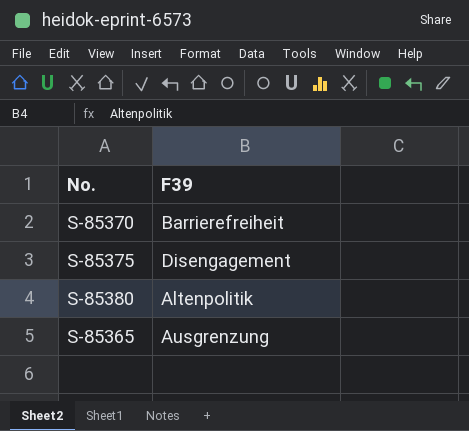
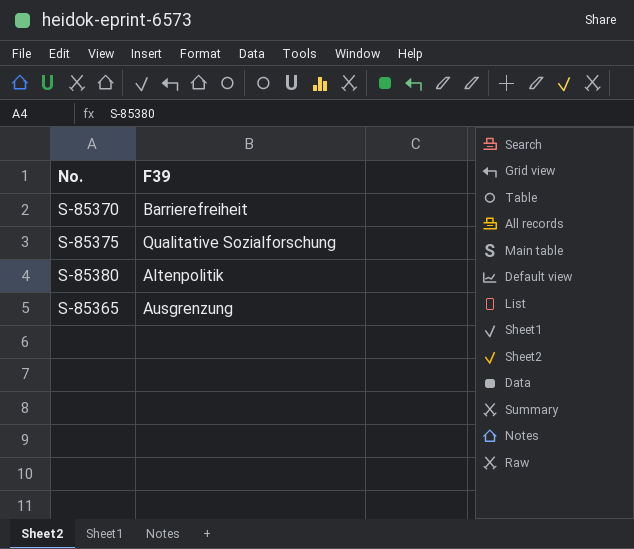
S-85375 | F39: Disengagement -> Qualitative Sozialforschung

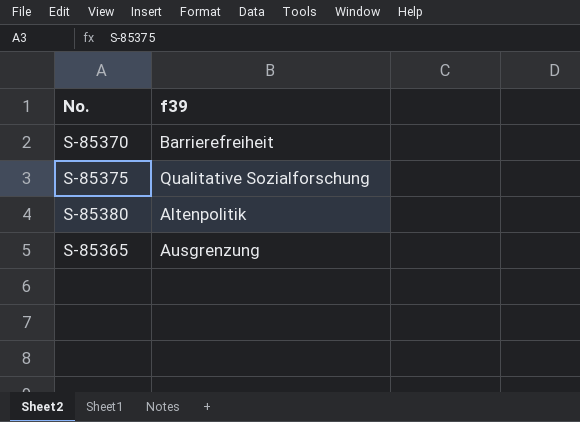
column name: F39 -> f39

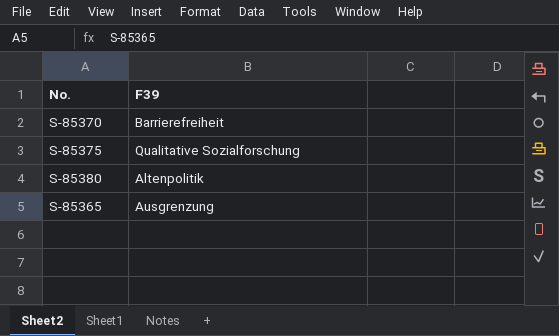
column name: f39 -> F39

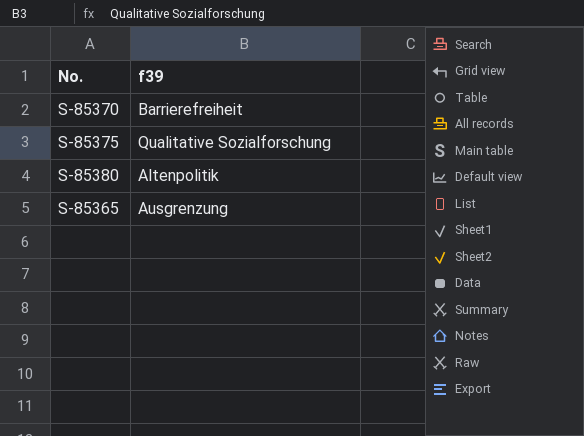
column name: F39 -> f39

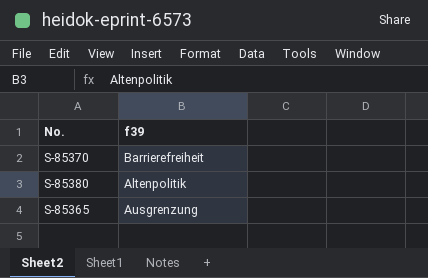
row S-85375: Qualitative Sozialforschung -> none

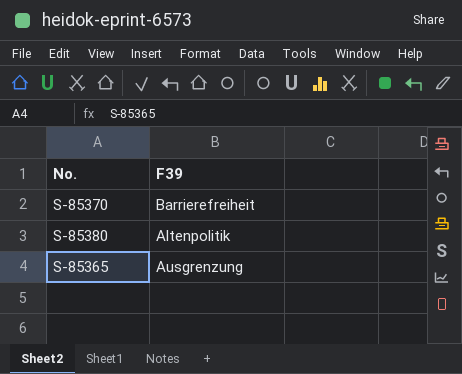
column name: f39 -> F39

